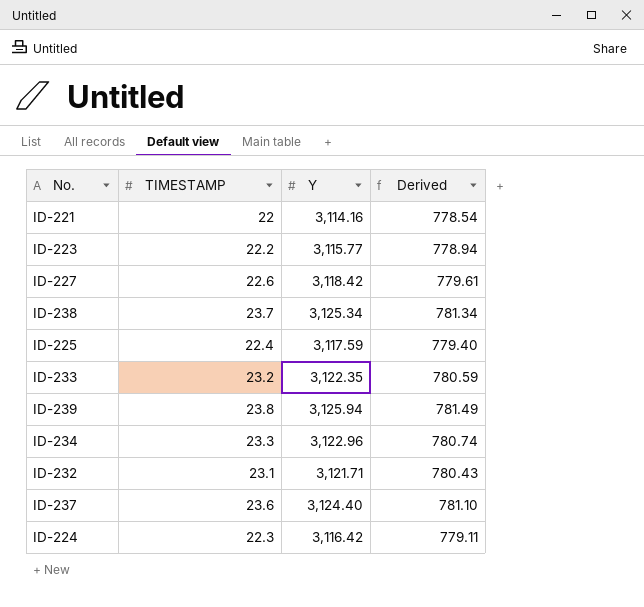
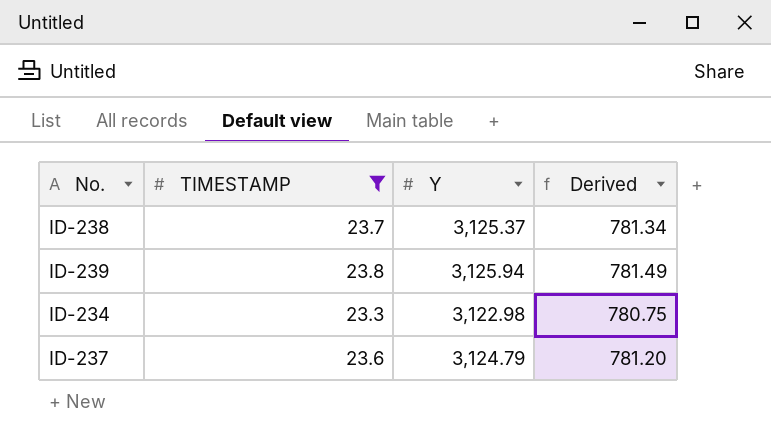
filter: none -> TIMESTAMP >= 23.3
ID-238 | Y: 3,125.34 -> 3,125.37
ID-234 | Y: 3,122.96 -> 3,122.98
ID-234 | Derived: 780.74 -> 780.75
ID-237 | Y: 3,124.40 -> 3,124.79
ID-237 | Derived: 781.10 -> 781.20

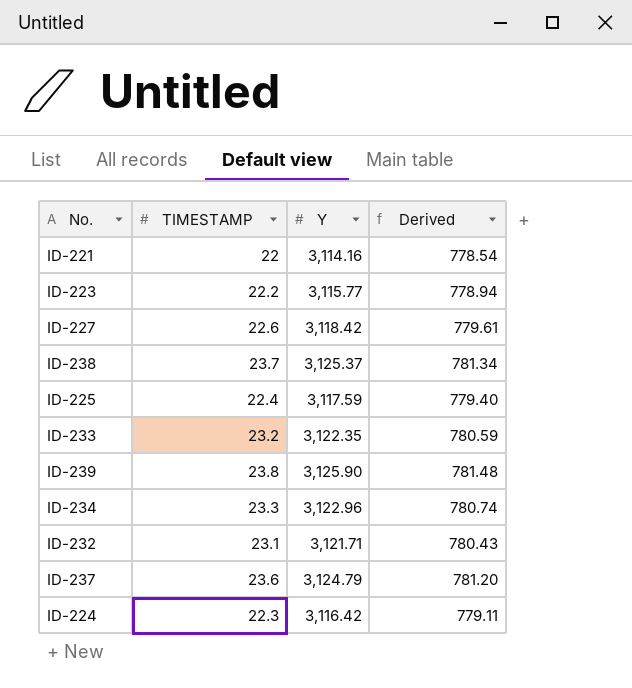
filter: TIMESTAMP >= 23.3 -> none
ID-239 | Y: 3,125.94 -> 3,125.90
ID-239 | Derived: 781.49 -> 781.48
ID-234 | Y: 3,122.98 -> 3,122.96
ID-234 | Derived: 780.75 -> 780.74

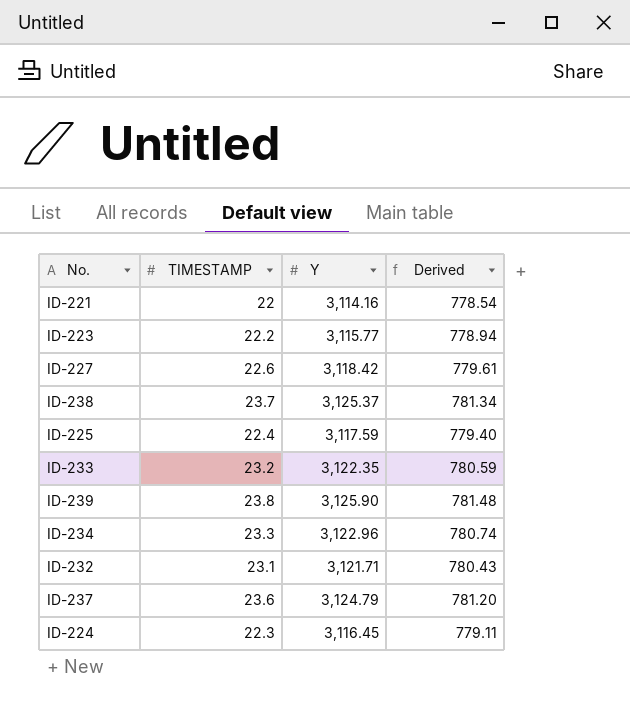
ID-224 | Y: 3,116.42 -> 3,116.45

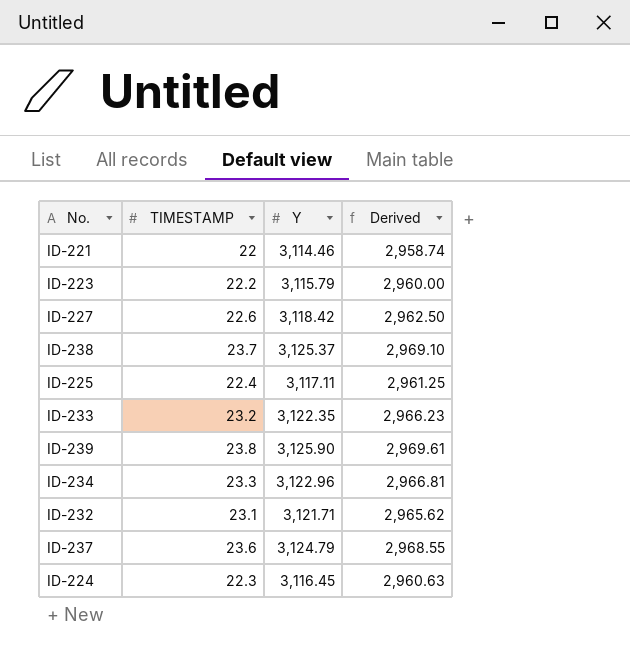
column Derived | formula: [Y] * 0.25 -> [Y] * 0.95
ID-221 | Y: 3,114.16 -> 3,114.46
ID-223 | Y: 3,115.77 -> 3,115.79
ID-225 | Y: 3,117.59 -> 3,117.11

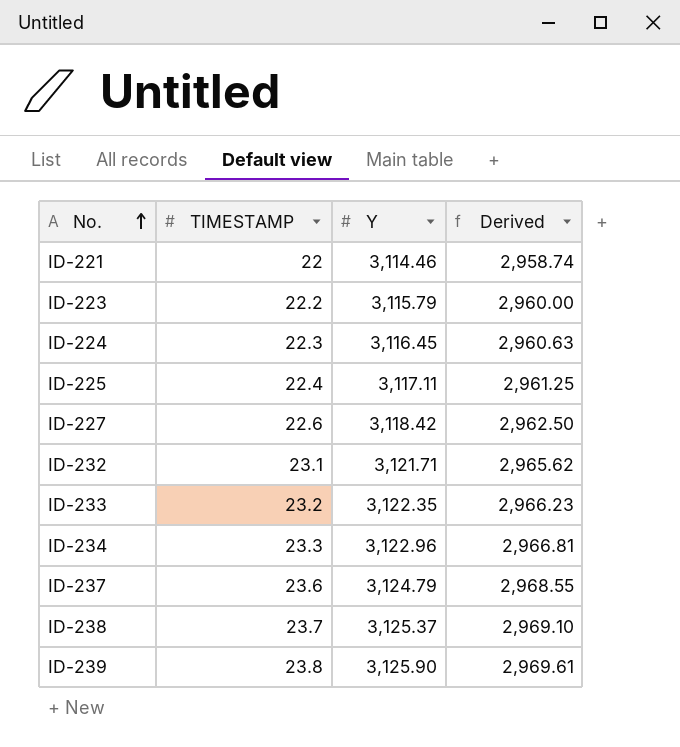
row order: none -> No. ascending

